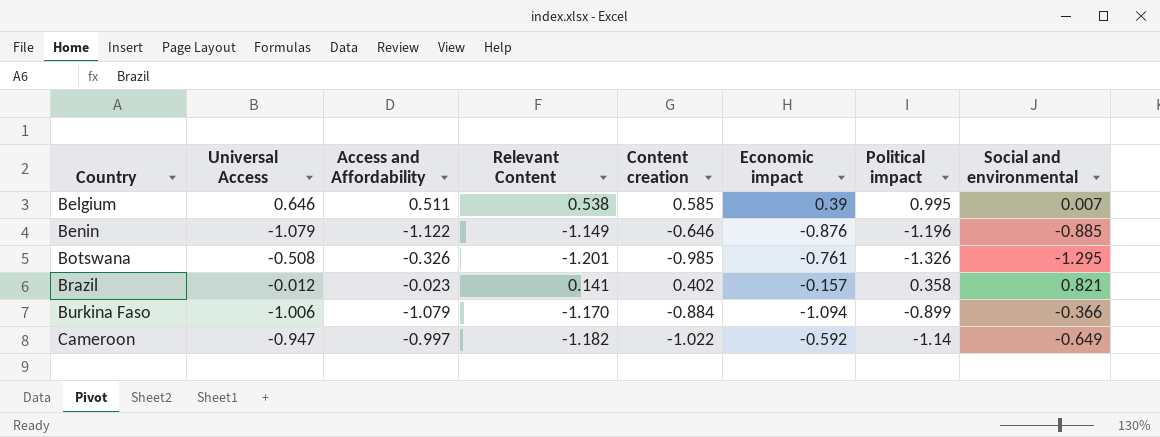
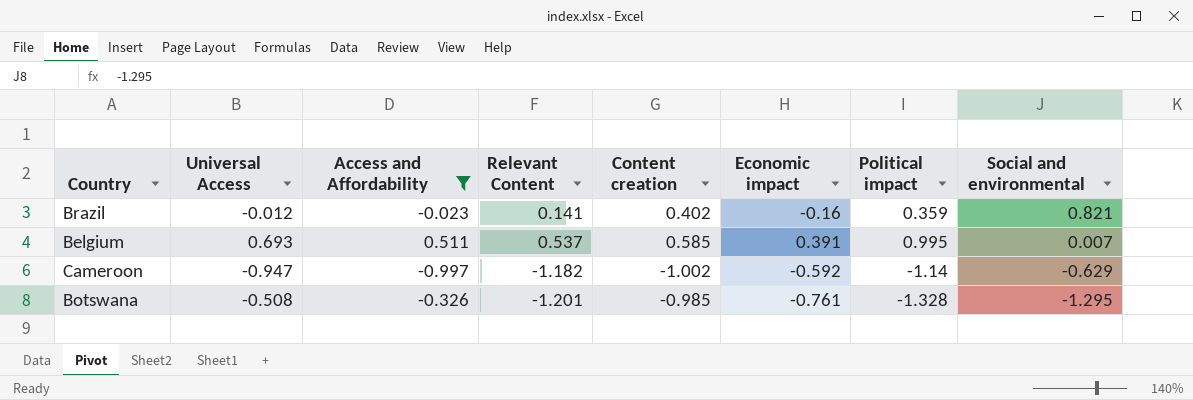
filter: none -> Access and Affordability >= -0.997
row order: Country ascending -> Social and environmental descending
Brazil | Economic impact: -0.157 -> -0.16
Brazil | Political impact: 0.358 -> 0.359
Belgium | Universal Access: 0.646 -> 0.693
Belgium | Relevant Content: 0.538 -> 0.537
Belgium | Economic impact: 0.39 -> 0.391
Cameroon | Content creation: -1.022 -> -1.002
Cameroon | Social and environmental: -0.649 -> -0.629
Botswana | Political impact: -1.326 -> -1.328

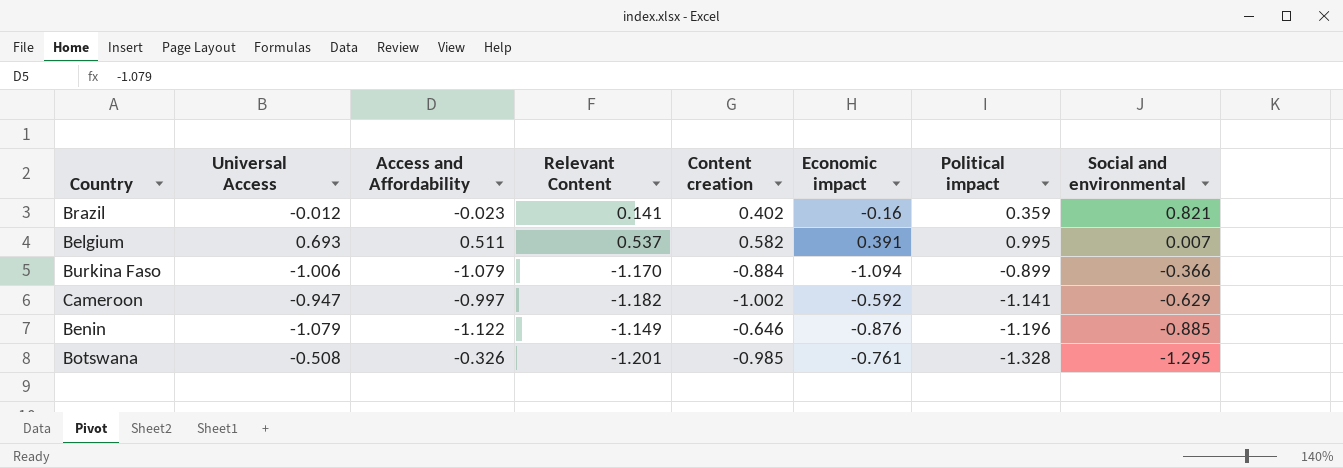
filter: Access and Affordability >= -0.997 -> none
Belgium | Content creation: 0.585 -> 0.582
Cameroon | Political impact: -1.14 -> -1.141

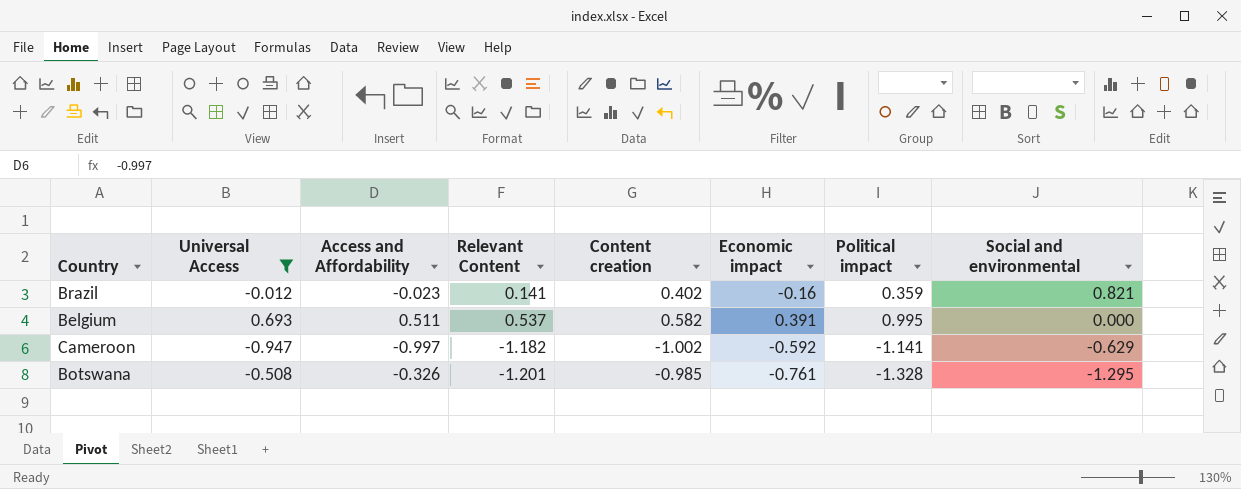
filter: none -> Universal Access >= -0.947
Belgium | Social and environmental: 0.007 -> 0.000

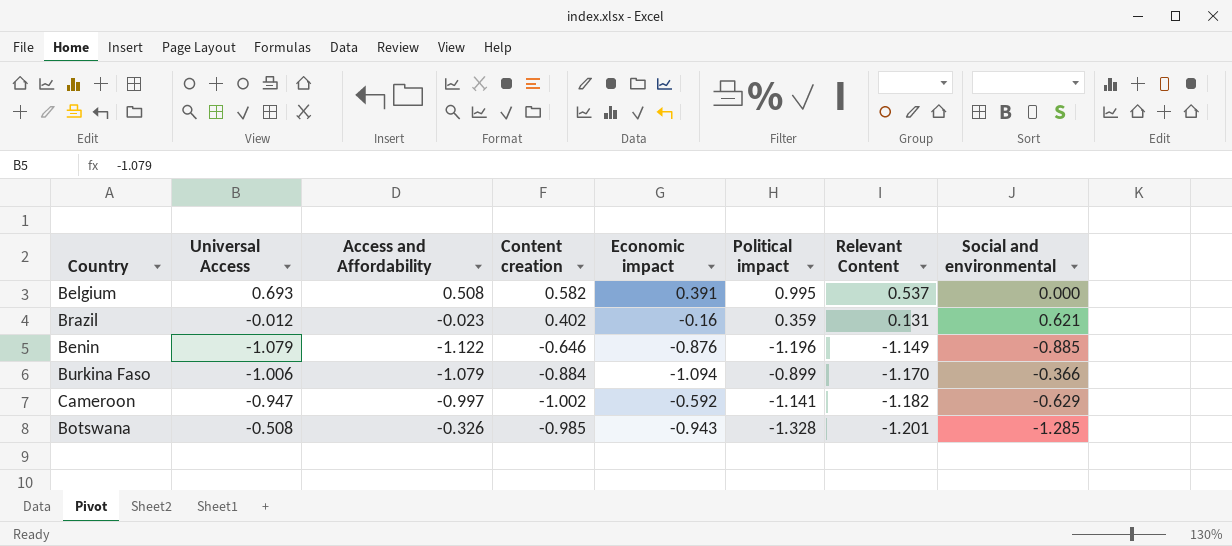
filter: Universal Access >= -0.947 -> none
row order: Social and environmental descending -> Relevant Content descending
column Relevant Content | position: 4 -> 7
Belgium | Access and Affordability: 0.511 -> 0.508
Brazil | Relevant Content: 0.141 -> 0.131
Brazil | Social and environmental: 0.821 -> 0.621
Botswana | Economic impact: -0.761 -> -0.943
Botswana | Social and environmental: -1.295 -> -1.285

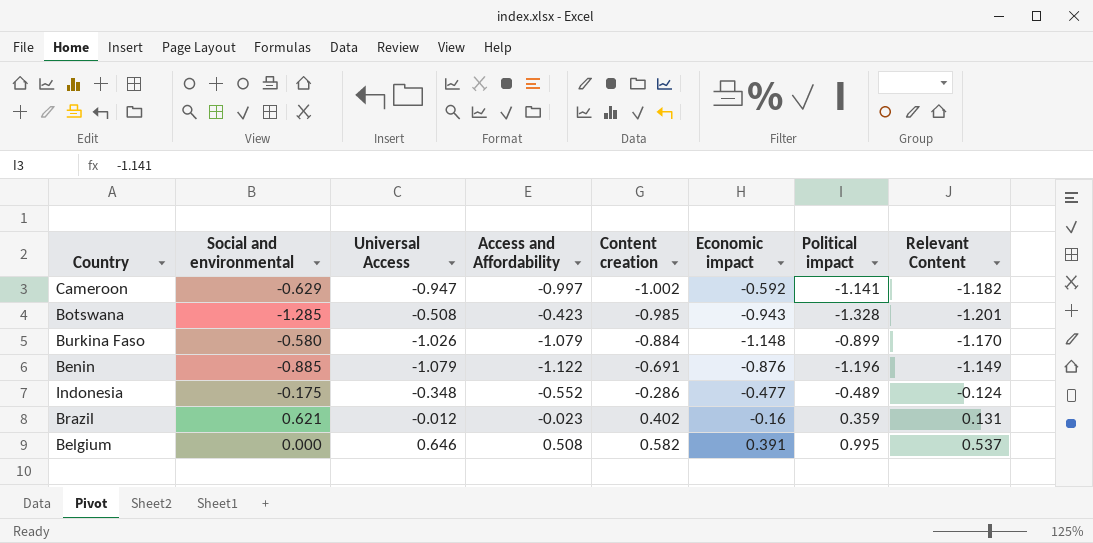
row order: Relevant Content descending -> Content creation ascending
column Social and environmental | position: 8 -> 2
Botswana | Access and Affordability: -0.326 -> -0.423
Burkina Faso | Social and environmental: -0.366 -> -0.580
Burkina Faso | Universal Access: -1.006 -> -1.026
Burkina Faso | Economic impact: -1.094 -> -1.148
Benin | Content creation: -0.646 -> -0.691
row Indonesia: none -> -0.175 | -0.348 | -0.552 | -0.286 | -0.477 | -0.489 | -0.124
Belgium | Universal Access: 0.693 -> 0.646

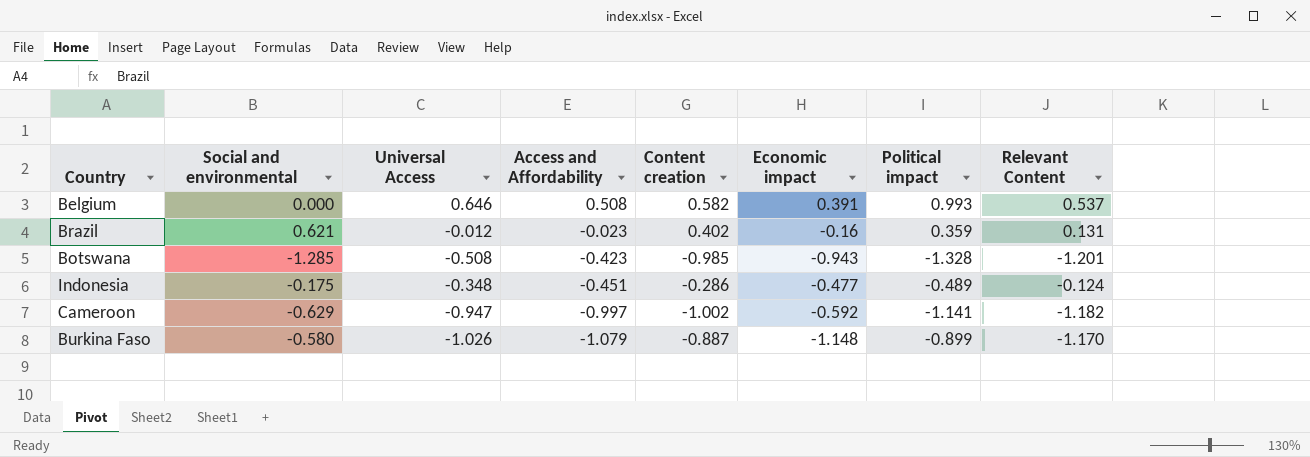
row order: Content creation ascending -> Access and Affordability descending
row Benin: -0.885 | -1.079 | -1.122 | -0.691 | -0.876 | -1.196 | -1.149 -> none
Belgium | Political impact: 0.995 -> 0.993
Indonesia | Access and Affordability: -0.552 -> -0.451
Burkina Faso | Content creation: -0.884 -> -0.887

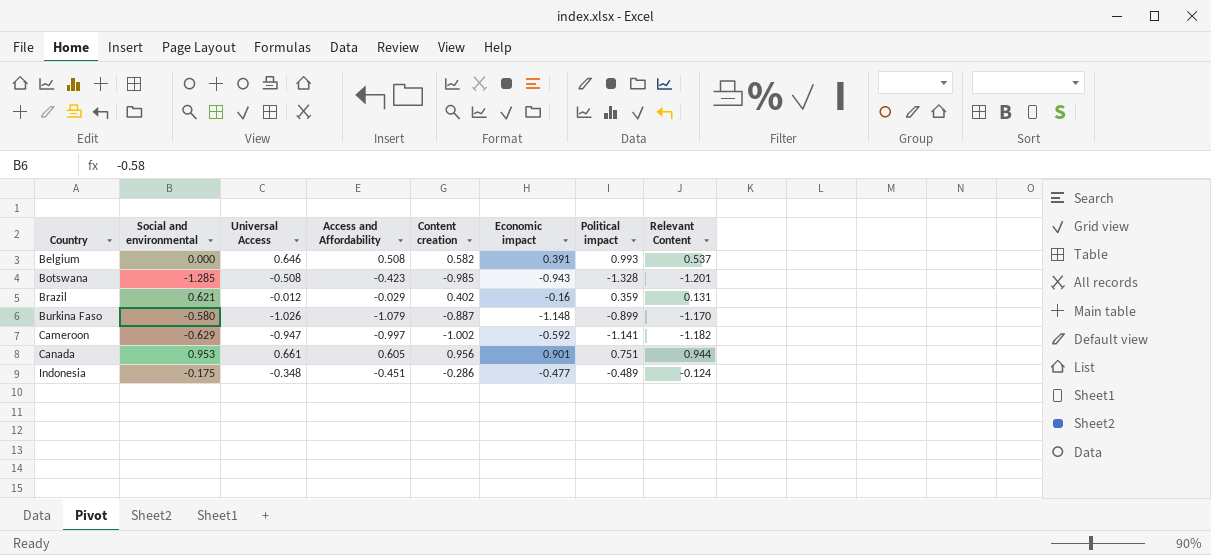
row order: Access and Affordability descending -> Country ascending
Brazil | Access and Affordability: -0.023 -> -0.029
row Canada: none -> 0.953 | 0.661 | 0.605 | 0.956 | 0.901 | 0.751 | 0.944

